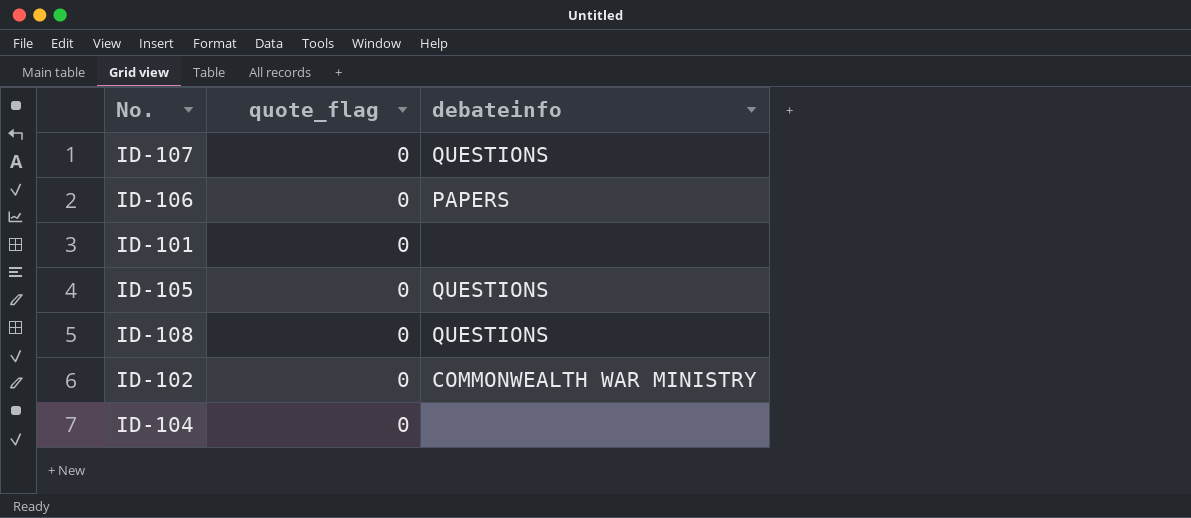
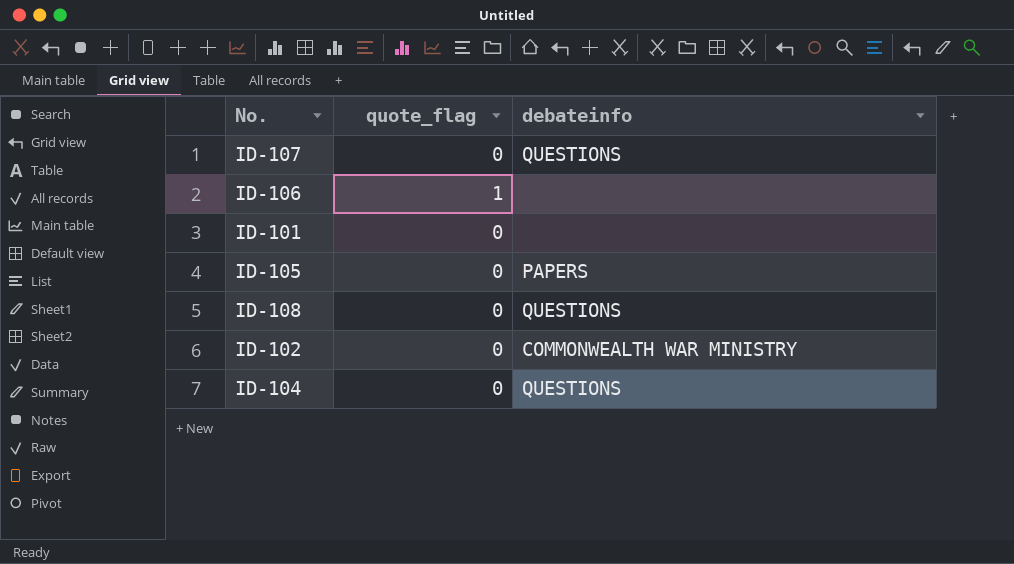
ID-106 | quote_flag: 0 -> 1
ID-106 | debateinfo: PAPERS -> none
ID-105 | debateinfo: QUESTIONS -> PAPERS
ID-104 | debateinfo: none -> QUESTIONS

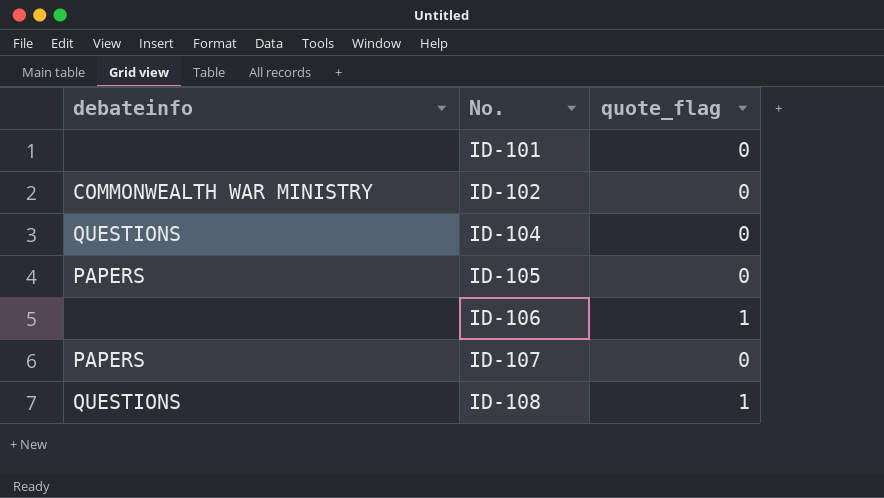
row order: none -> No. ascending
column debateinfo | position: 3 -> 1
ID-107 | debateinfo: QUESTIONS -> PAPERS
ID-108 | quote_flag: 0 -> 1

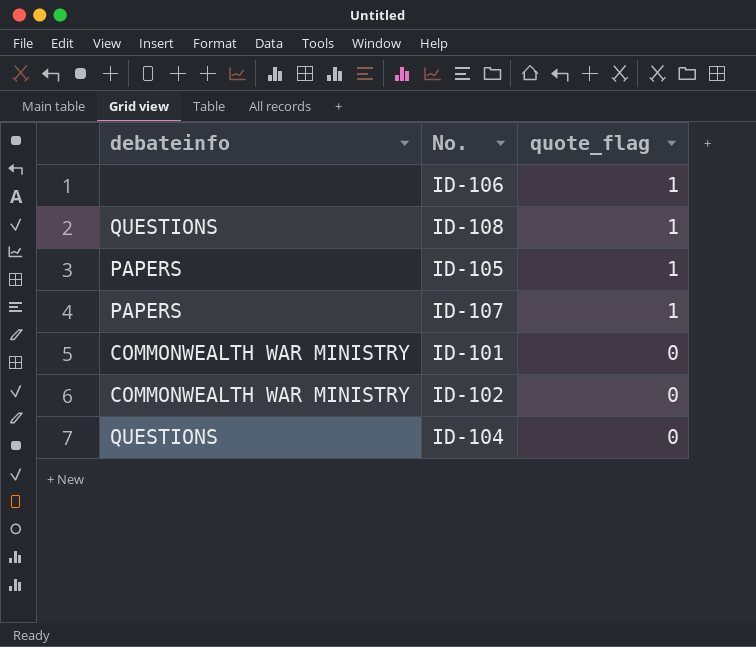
row order: No. ascending -> quote_flag descending
ID-105 | quote_flag: 0 -> 1
ID-107 | quote_flag: 0 -> 1
ID-101 | debateinfo: none -> COMMONWEALTH WAR MINISTRY

